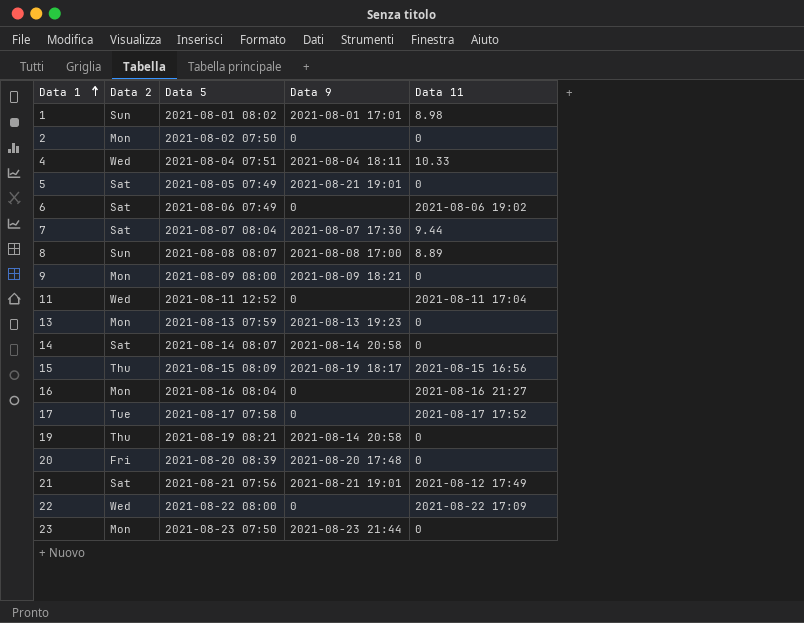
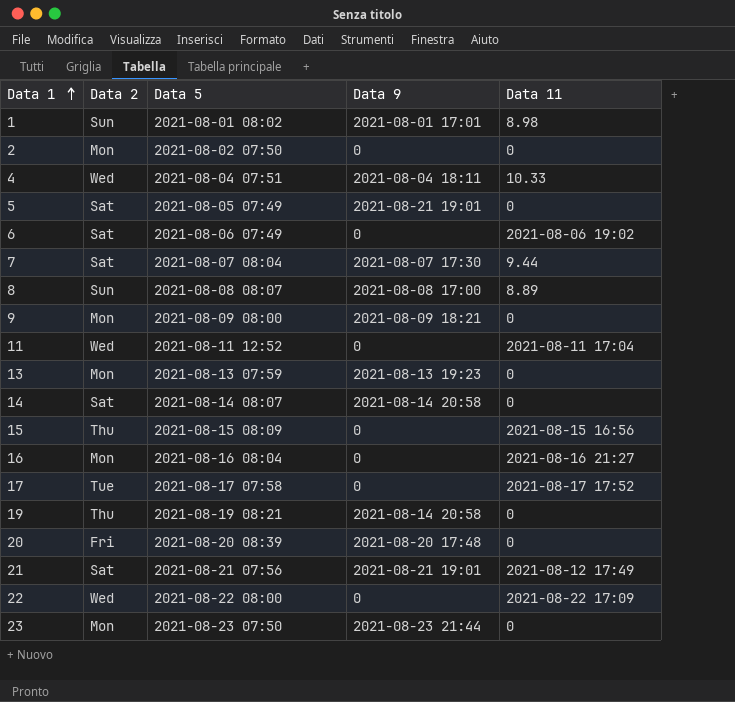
15 | Data 9: 2021-08-19 18:17 -> 0

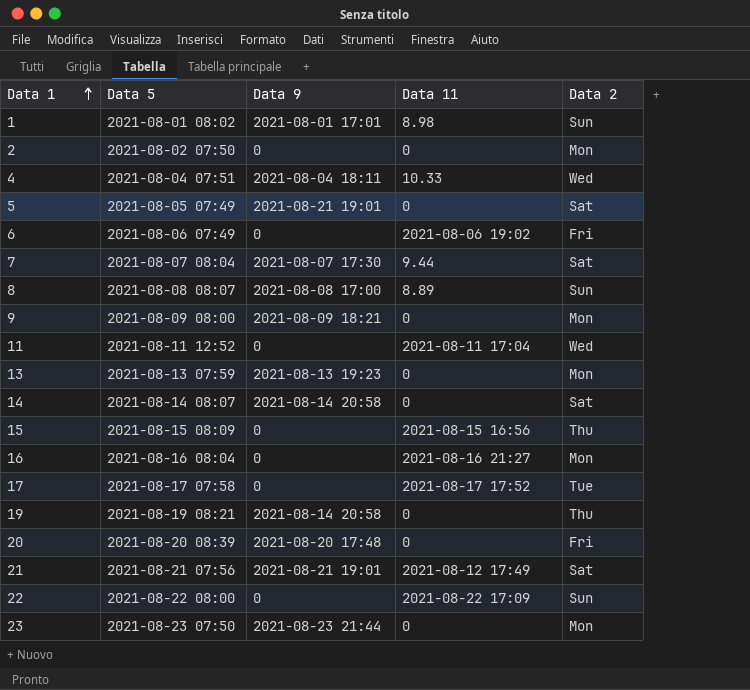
column Data 2 | position: 2 -> 5
6 | Data 2: Sat -> Fri
22 | Data 2: Wed -> Sun

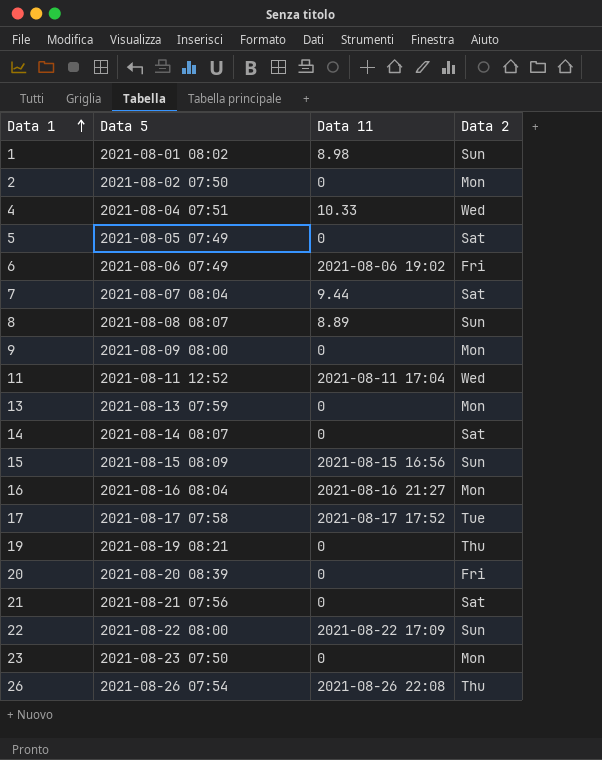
column Data 9 | position: 3 -> none
15 | Data 2: Thu -> Sun
21 | Data 11: 2021-08-12 17:49 -> 0
row 26: none -> 2021-08-26 07:54 | 2021-08-26 22:08 | Thu

